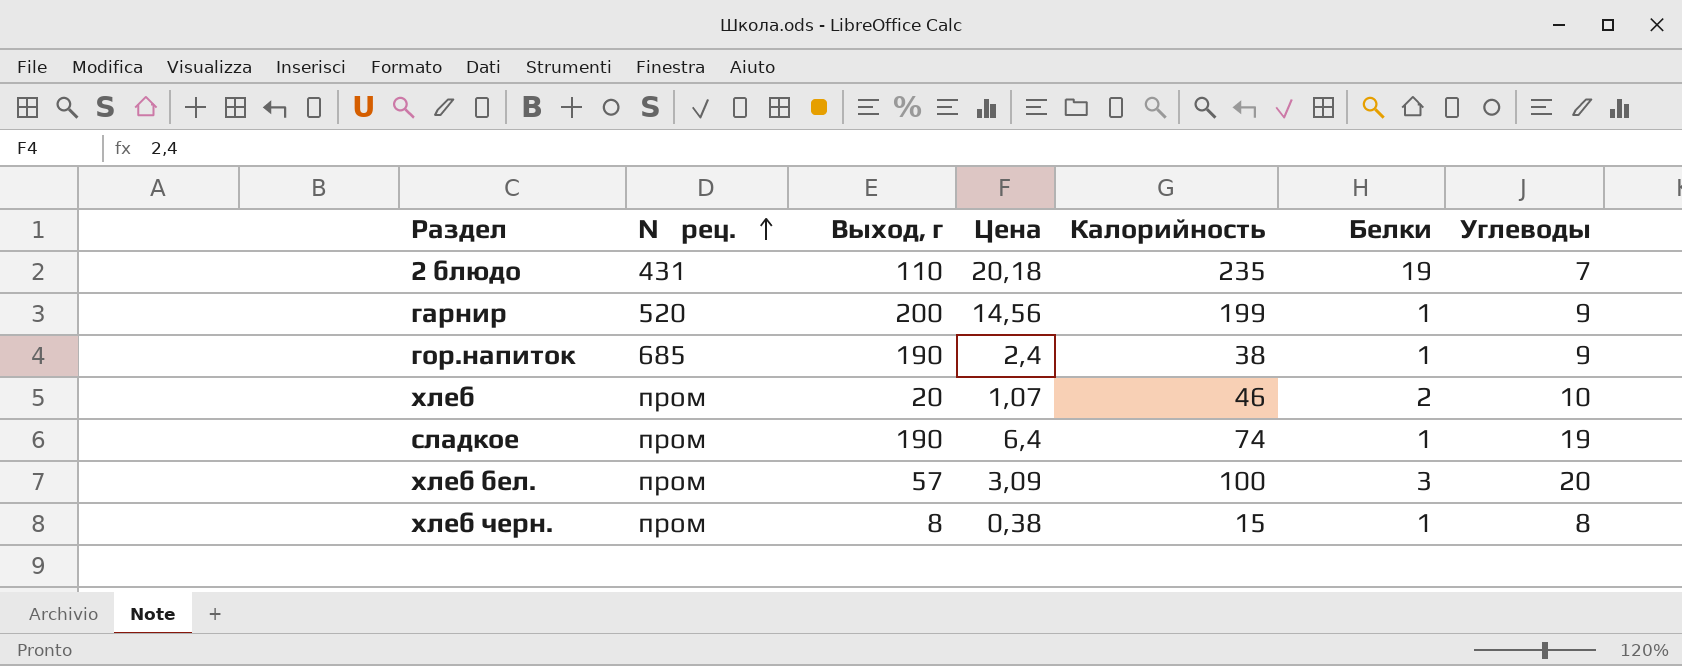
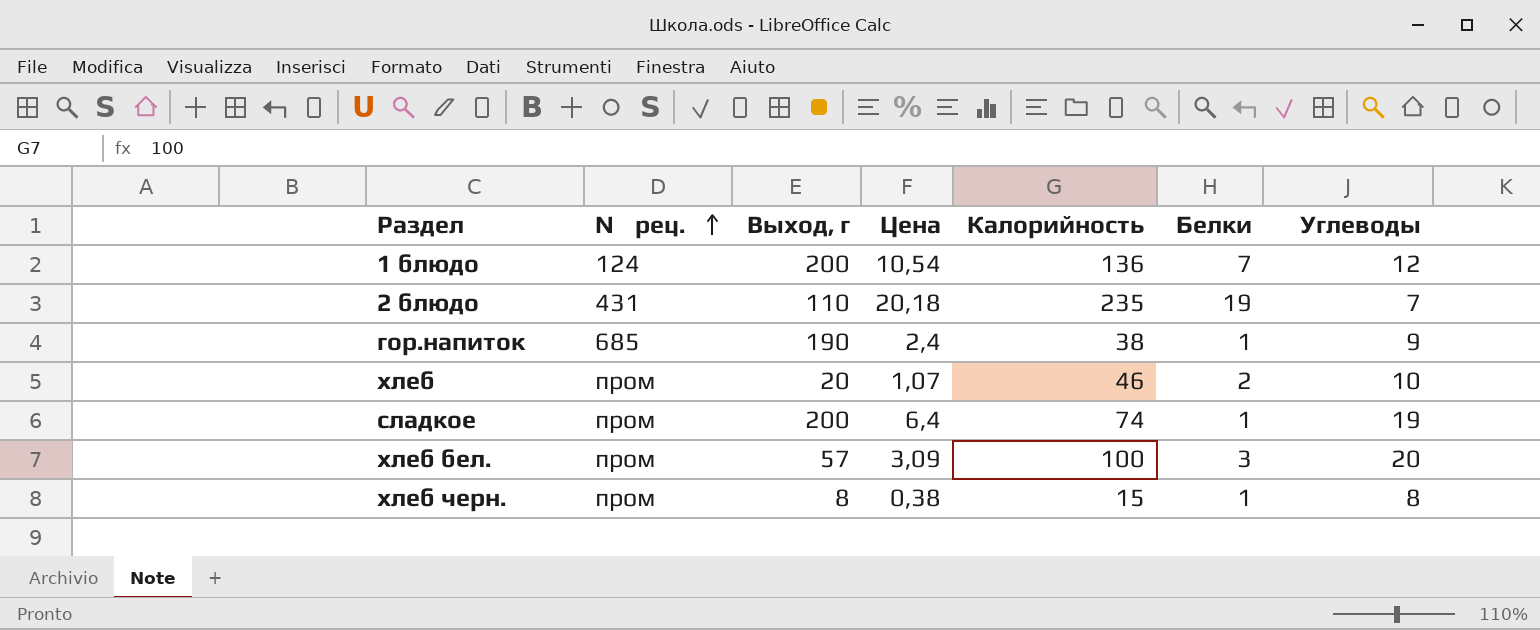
row гарнир: 520 | 200 | 14,56 | 199 | 1 | 9 -> none
row 1 блюдо: none -> 124 | 200 | 10,54 | 136 | 7 | 12
сладкое | Выход, г: 190 -> 200

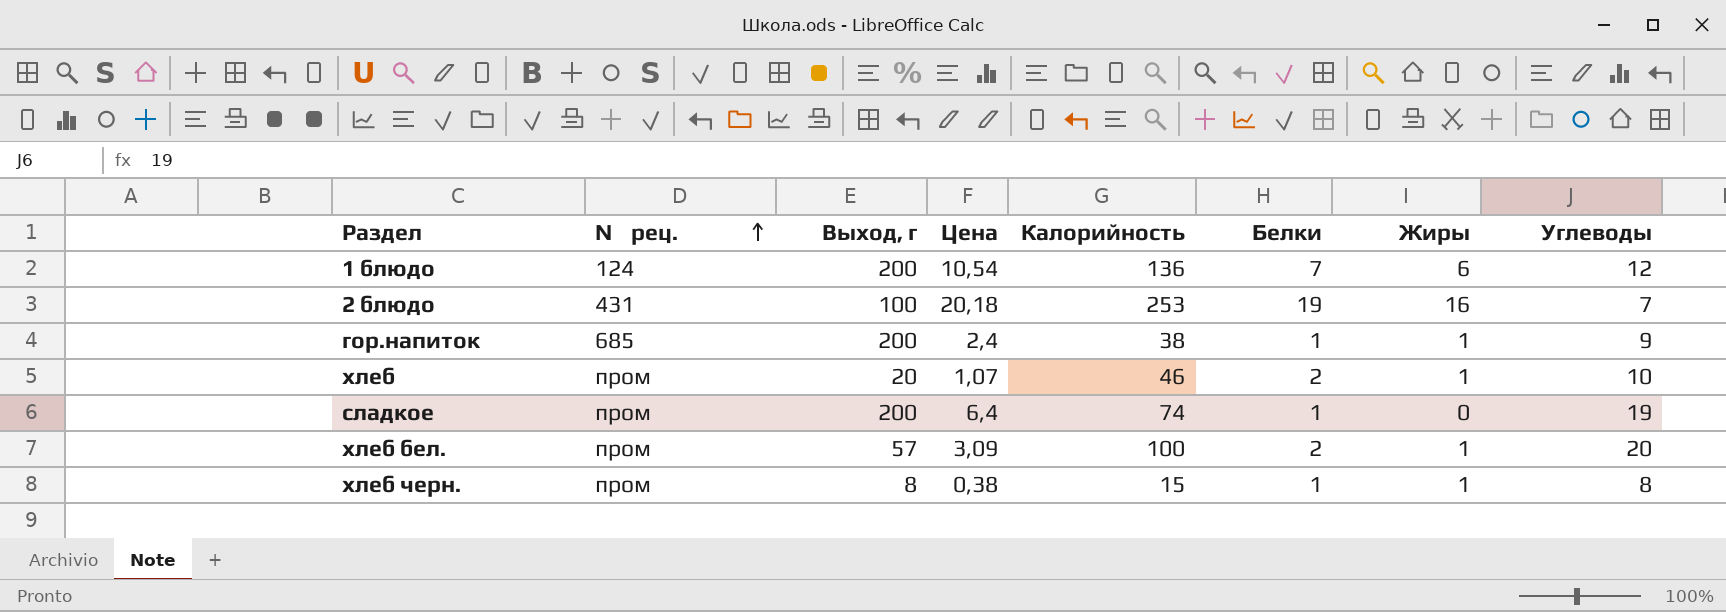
column Жиры | position: none -> 7
2 блюдо | Выход, г: 110 -> 100
2 блюдо | Калорийность: 235 -> 253
гор.напиток | Выход, г: 190 -> 200
хлеб бел. | Белки: 3 -> 2

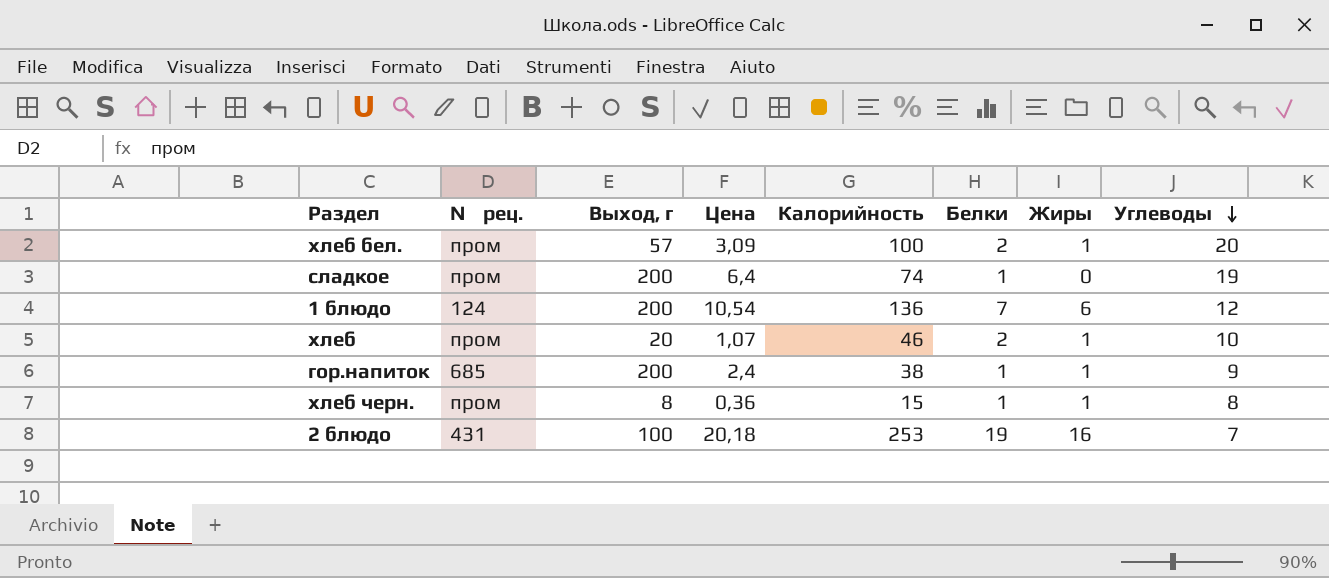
row order: № рец. ascending -> Углеводы descending
хлеб черн. | Цена: 0,38 -> 0,36

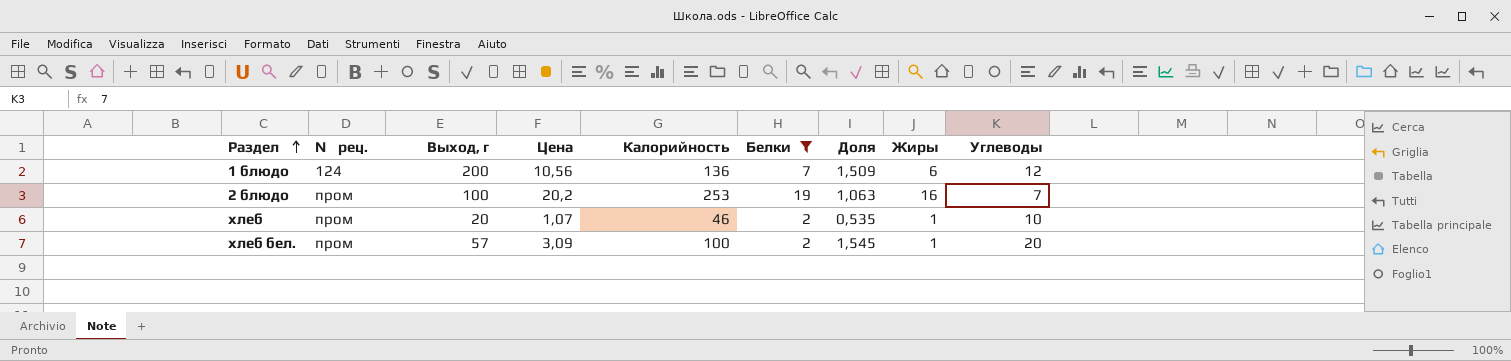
filter: none -> Белки != 1
row order: Углеводы descending -> Раздел ascending
column Доля | formula: none -> [Цена] / [Белки]
1 блюдо | Цена: 10,54 -> 10,56
2 блюдо | № рец.: 431 -> пром
2 блюдо | Цена: 20,18 -> 20,2

